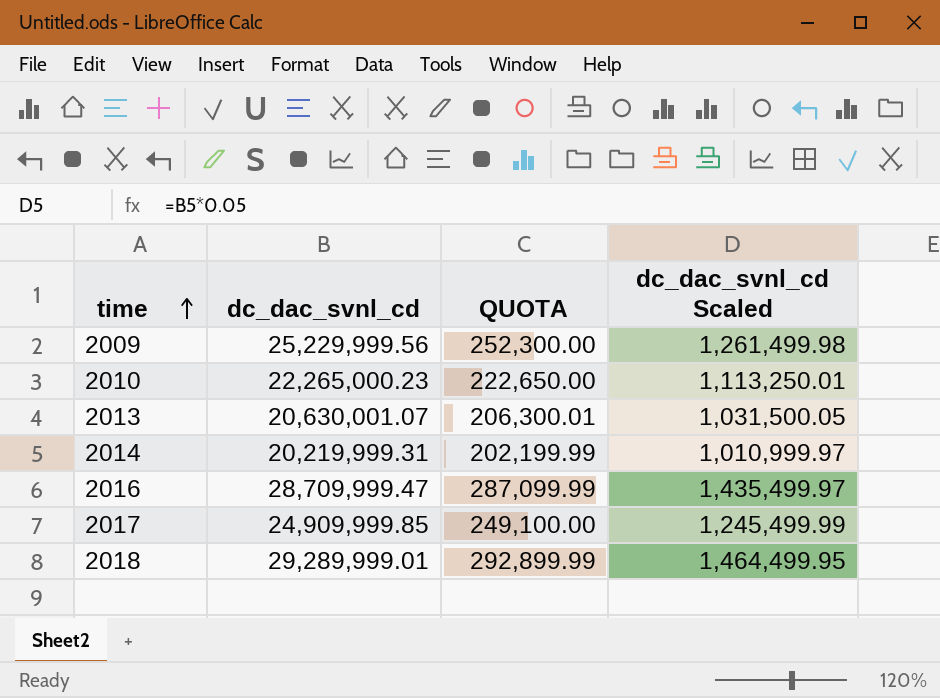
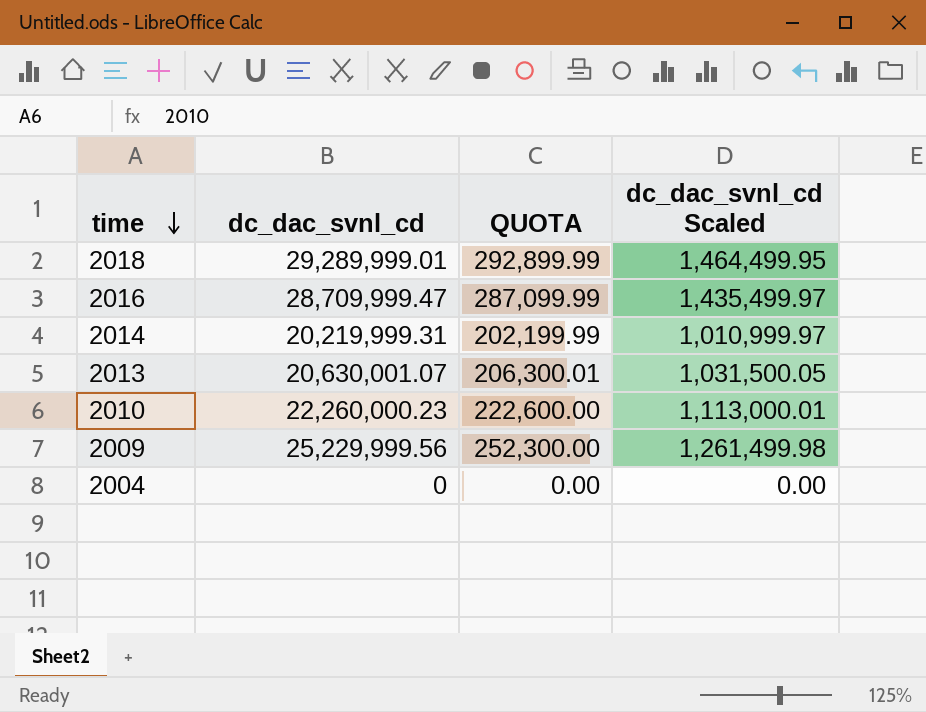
row order: time ascending -> time descending
row 2017: 24,909,999.85 | 249,100.00 | 1,245,499.99 -> none
2010 | dc_dac_svnl_cd: 22,265,000.23 -> 22,260,000.23
2010 | QUOTA: 222,650.00 -> 222,600.00
2010 | dc_dac_svnl_cd Scaled: 1,113,250.01 -> 1,113,000.01
row 2004: none -> 0 | 0.00 | 0.00

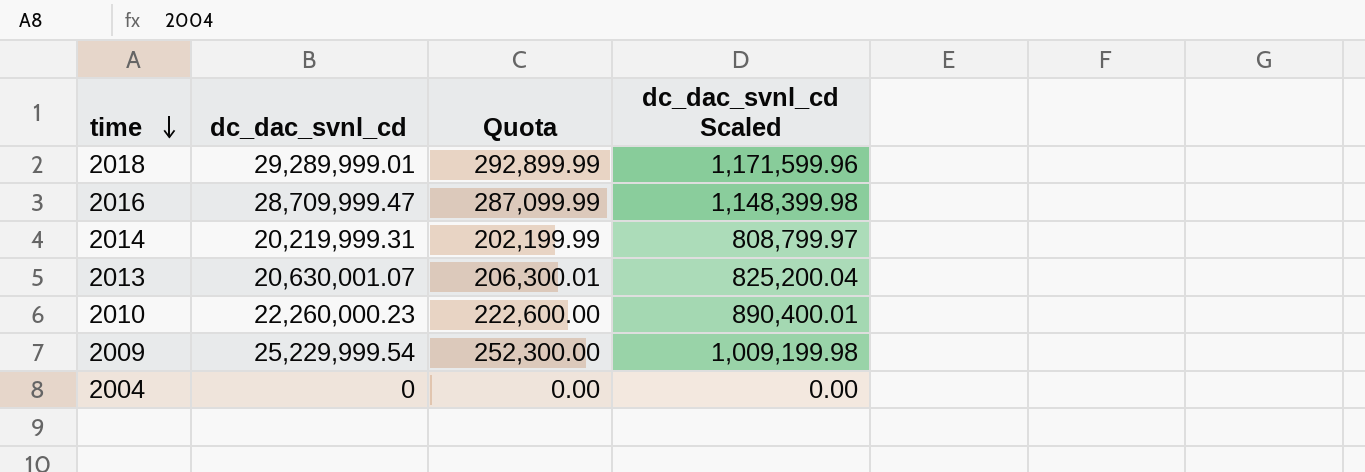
column name: QUOTA -> Quota
column dc_dac_svnl_cd Scaled | formula: [dc_dac_svnl_cd] * 0.05 -> [dc_dac_svnl_cd] * 0.04
2009 | dc_dac_svnl_cd: 25,229,999.56 -> 25,229,999.54

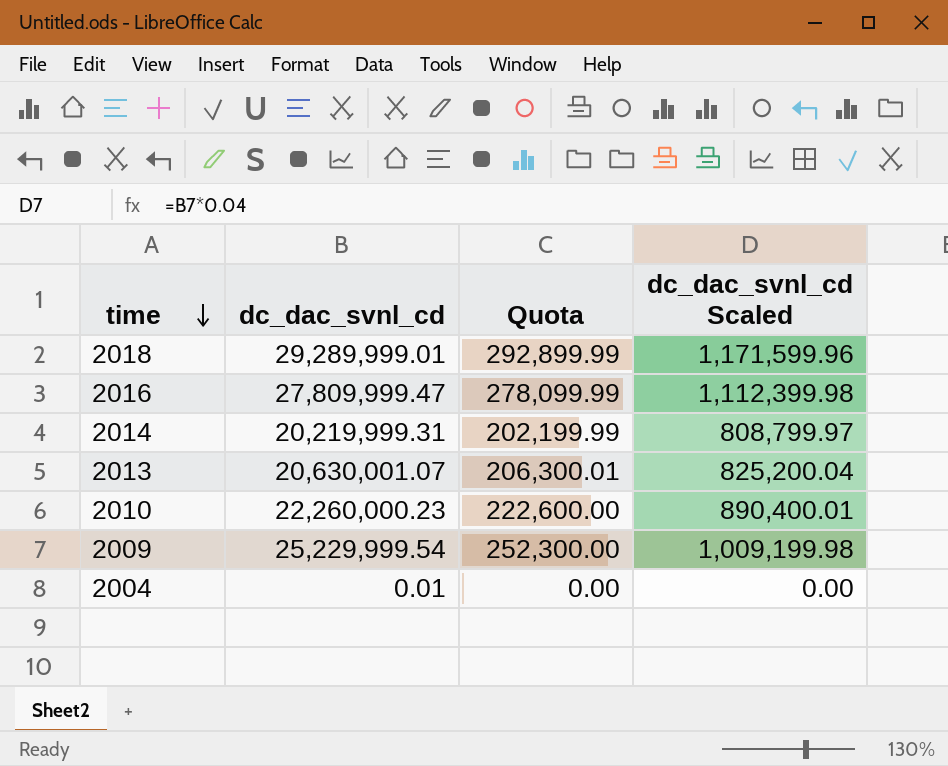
2016 | dc_dac_svnl_cd: 28,709,999.47 -> 27,809,999.47
2016 | Quota: 287,099.99 -> 278,099.99
2016 | dc_dac_svnl_cd Scaled: 1,148,399.98 -> 1,112,399.98
2004 | dc_dac_svnl_cd: 0 -> 0.01

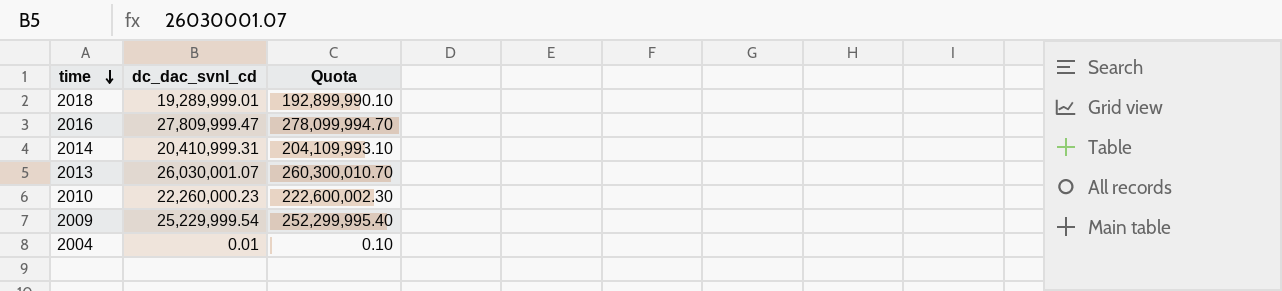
column dc_dac_svnl_cd Scaled | formula: [dc_dac_svnl_cd] * 0.04 -> none
column Quota | formula: [dc_dac_svnl_cd] * 0.01 -> [dc_dac_svnl_cd] * 10
2018 | dc_dac_svnl_cd: 29,289,999.01 -> 19,289,999.01
2014 | dc_dac_svnl_cd: 20,219,999.31 -> 20,410,999.31
2013 | dc_dac_svnl_cd: 20,630,001.07 -> 26,030,001.07

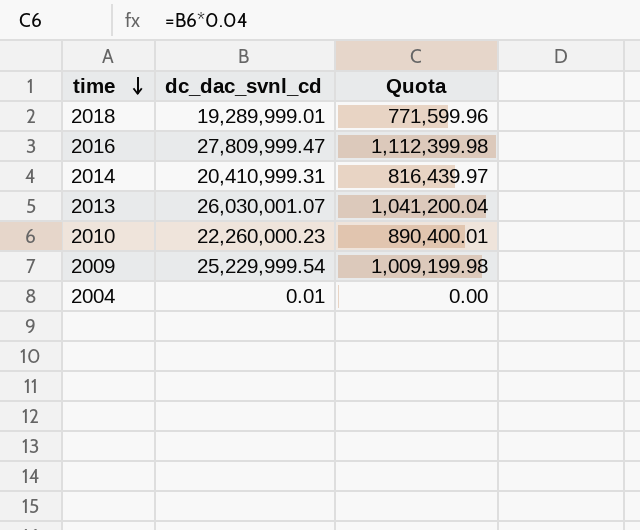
column Quota | formula: [dc_dac_svnl_cd] * 10 -> [dc_dac_svnl_cd] * 0.04

